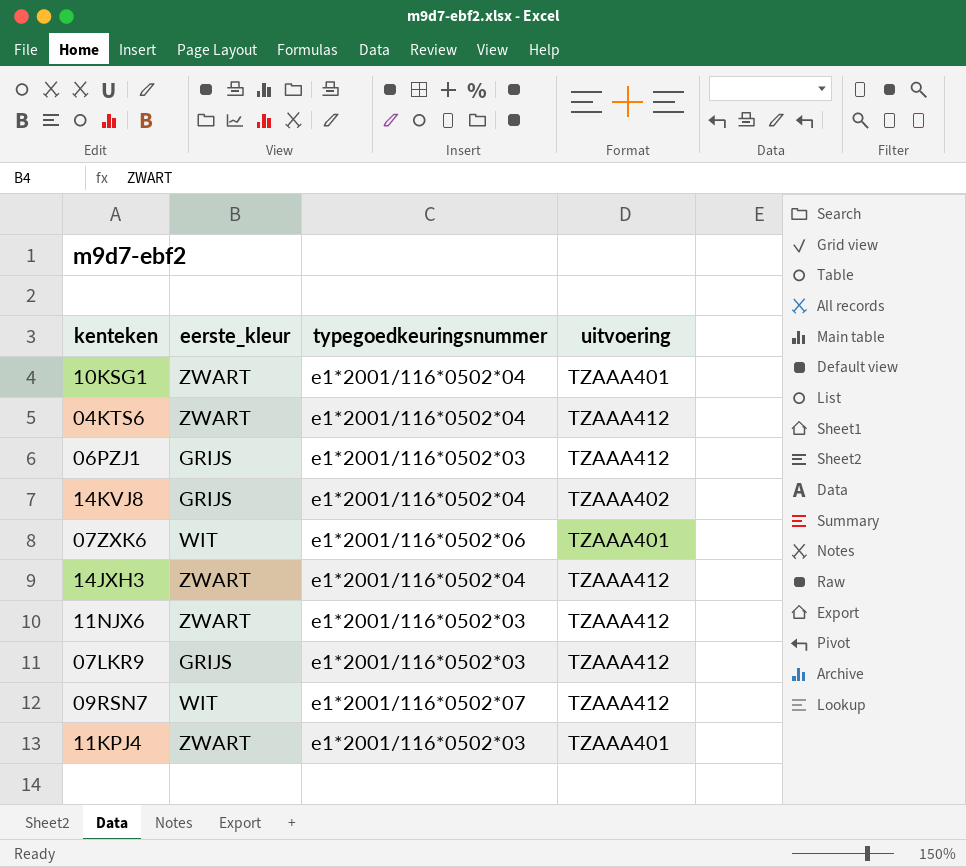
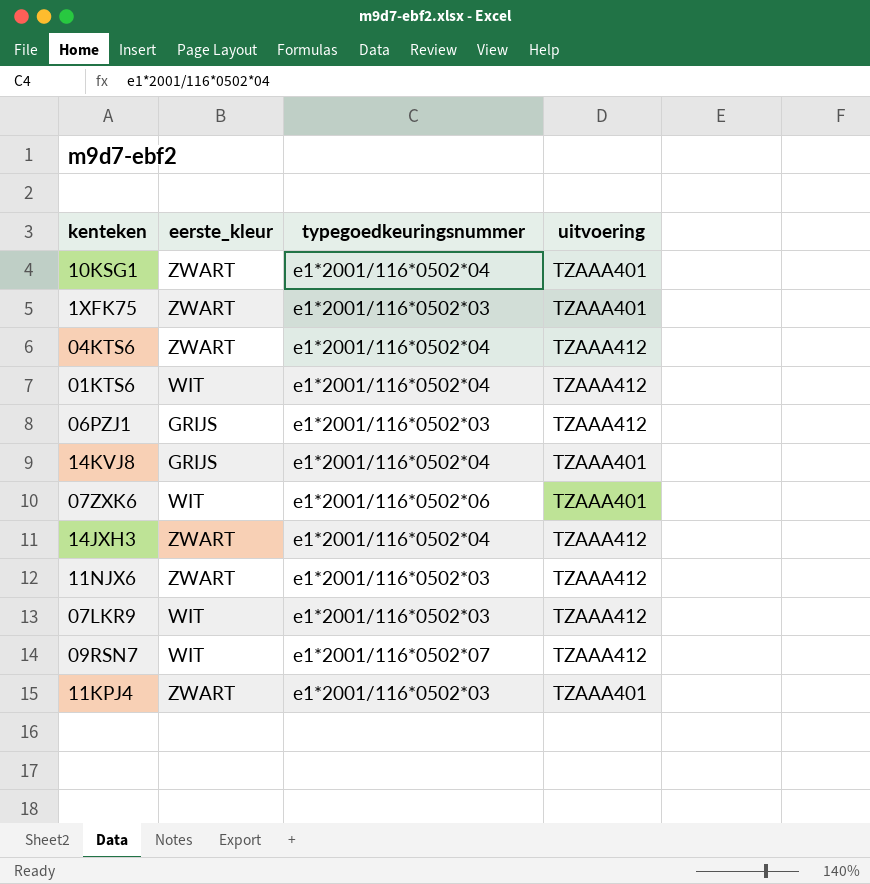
row 1XFK75: none -> ZWART | e1*2001/116*0502*03 | TZAAA401
row 01KTS6: none -> WIT | e1*2001/116*0502*04 | TZAAA412
14KVJ8 | uitvoering: TZAAA402 -> TZAAA401
07LKR9 | eerste_kleur: GRIJS -> WIT

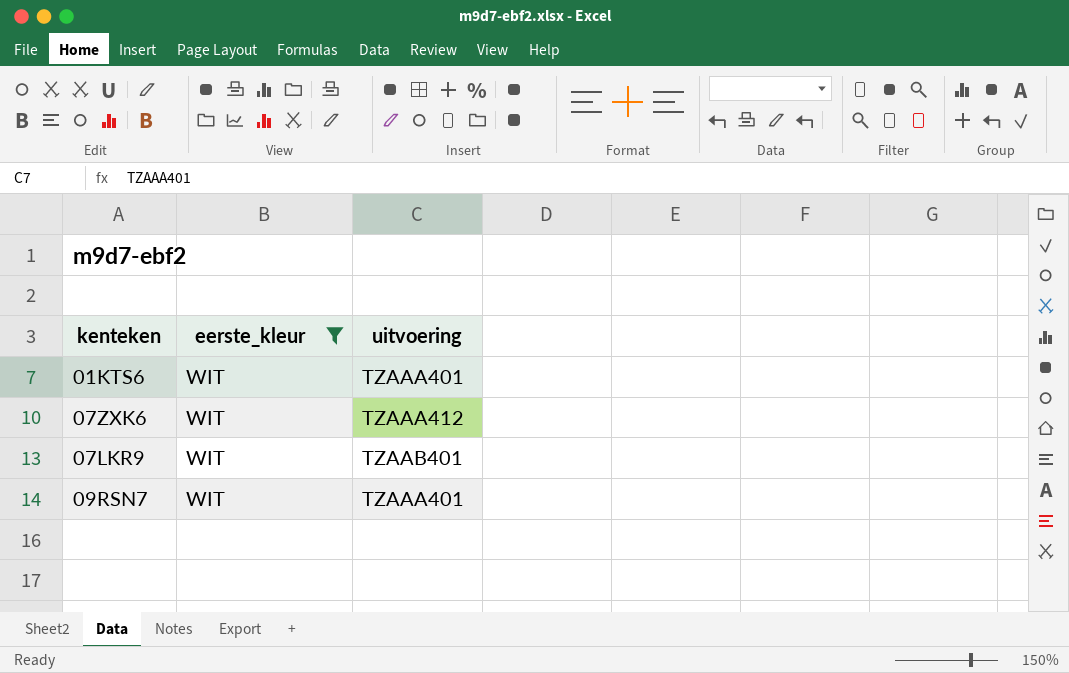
filter: none -> eerste_kleur = WIT
column typegoedkeuringsnummer | position: 3 -> none
01KTS6 | uitvoering: TZAAA412 -> TZAAA401
07ZXK6 | uitvoering: TZAAA401 -> TZAAA412
07LKR9 | uitvoering: TZAAA412 -> TZAAB401
09RSN7 | uitvoering: TZAAA412 -> TZAAA401

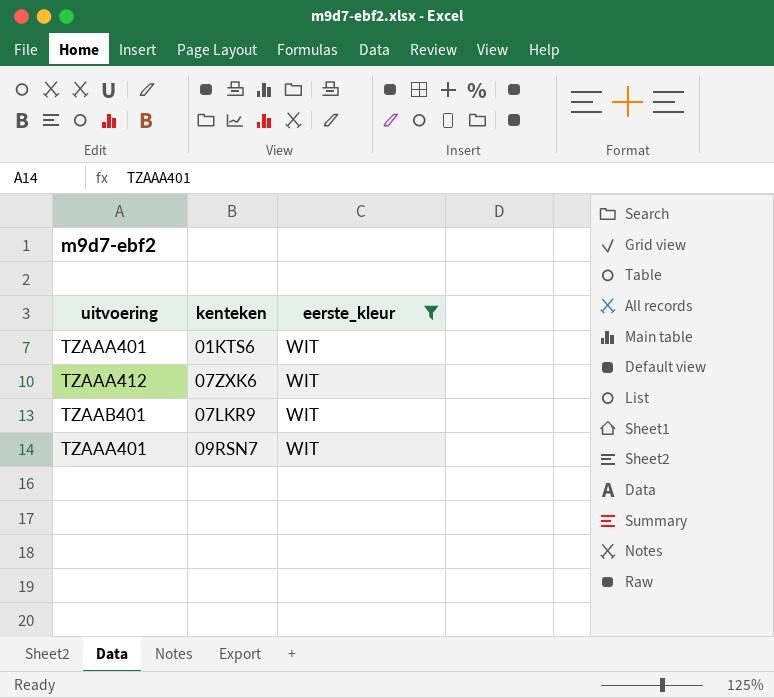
column uitvoering | position: 3 -> 1

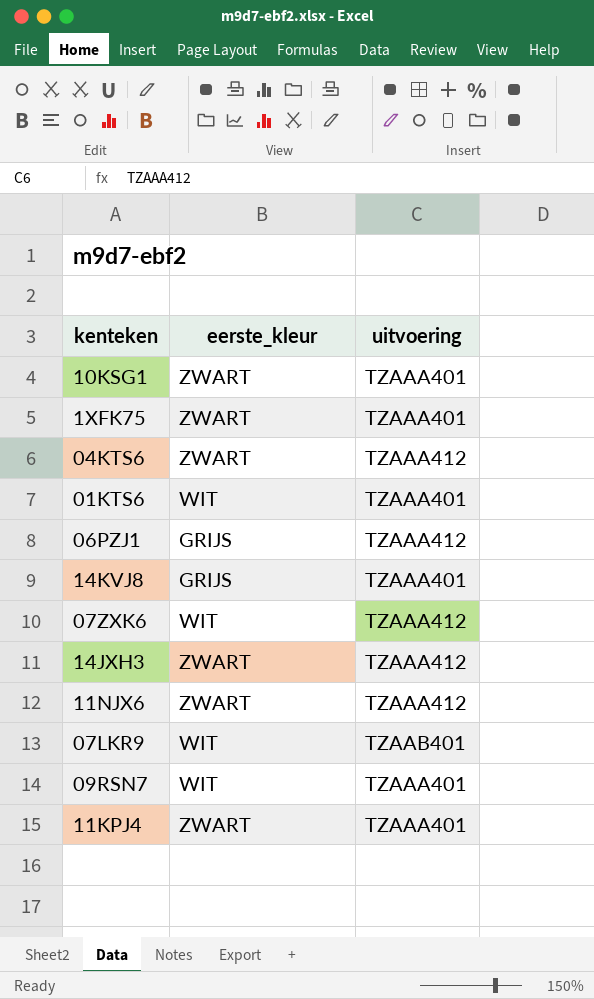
filter: eerste_kleur = WIT -> none
column uitvoering | position: 1 -> 3

